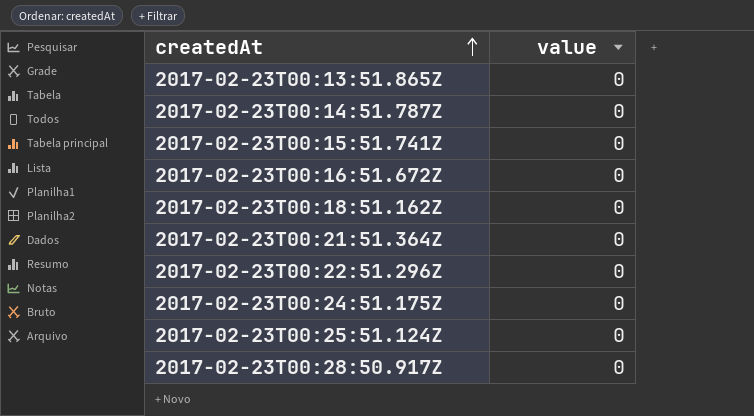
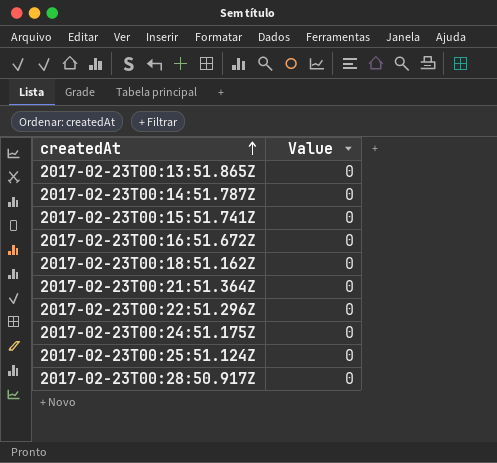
column name: value -> Value

